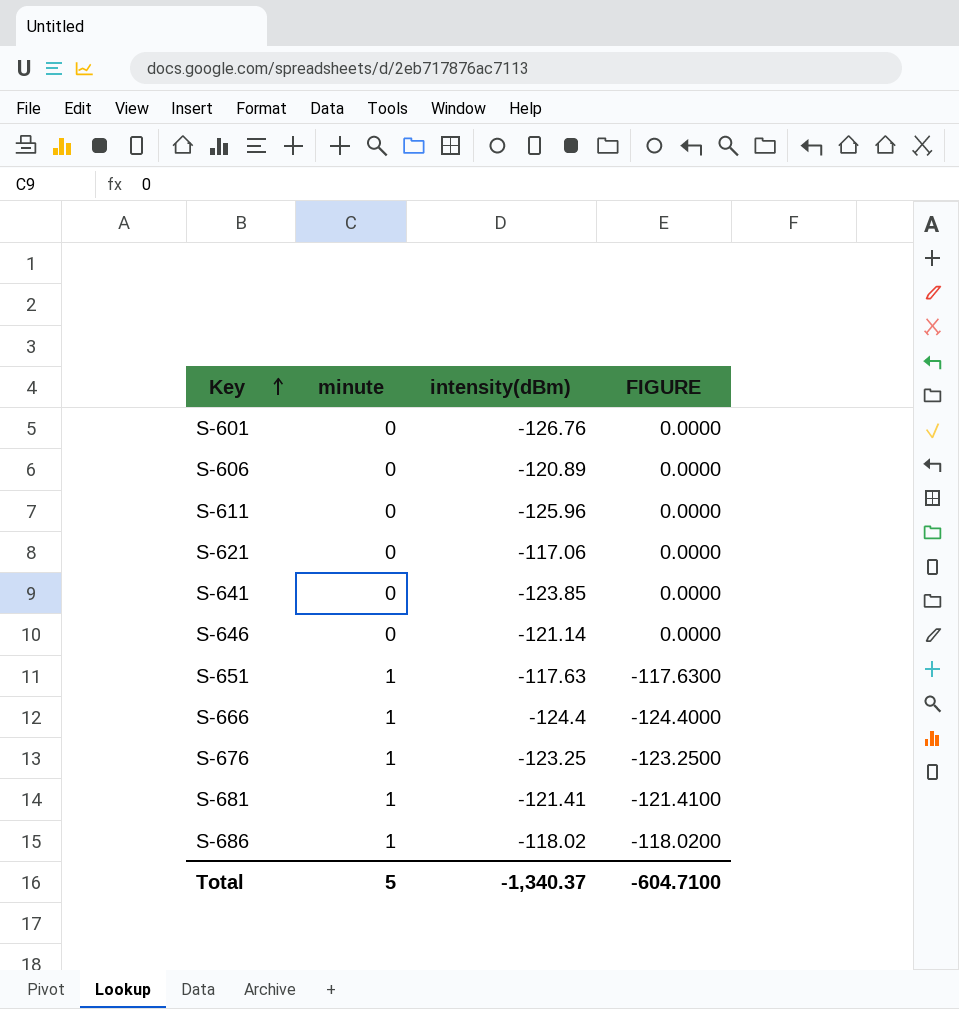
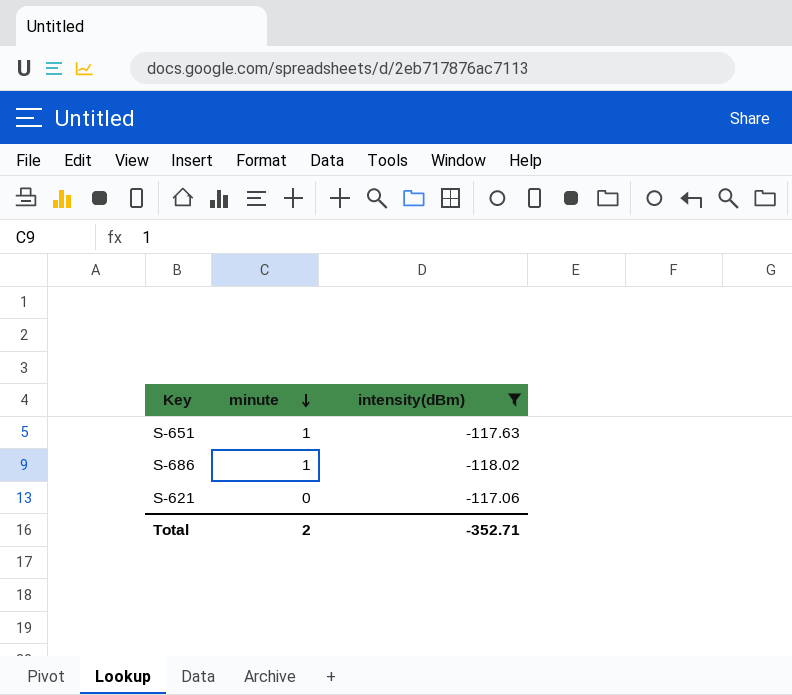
filter: none -> intensity(dBm) >= -118.02
row order: Key ascending -> minute descending
column FIGURE | formula: [minute] * [intensity(dBm)] -> none
Total | minute: 5 -> 2
Total | intensity(dBm): -1,340.37 -> -352.71

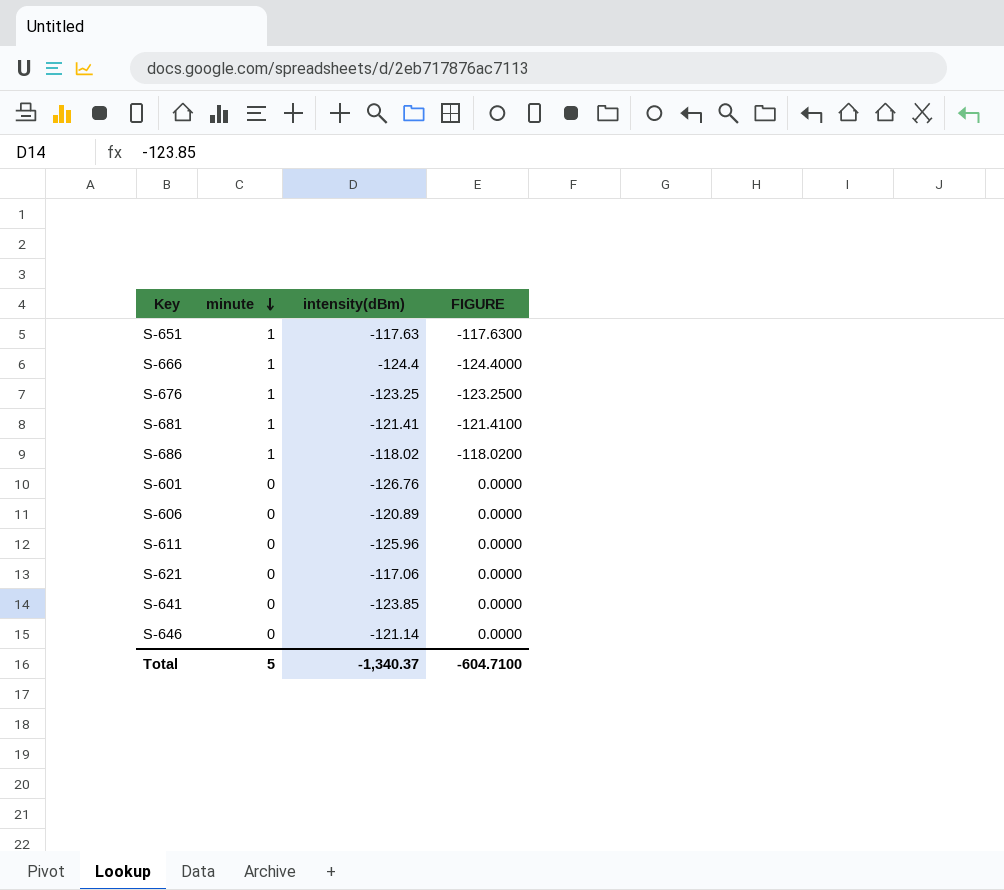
filter: intensity(dBm) >= -118.02 -> none
column FIGURE | formula: none -> [minute] * [intensity(dBm)]
Total | minute: 2 -> 5
Total | intensity(dBm): -352.71 -> -1,340.37

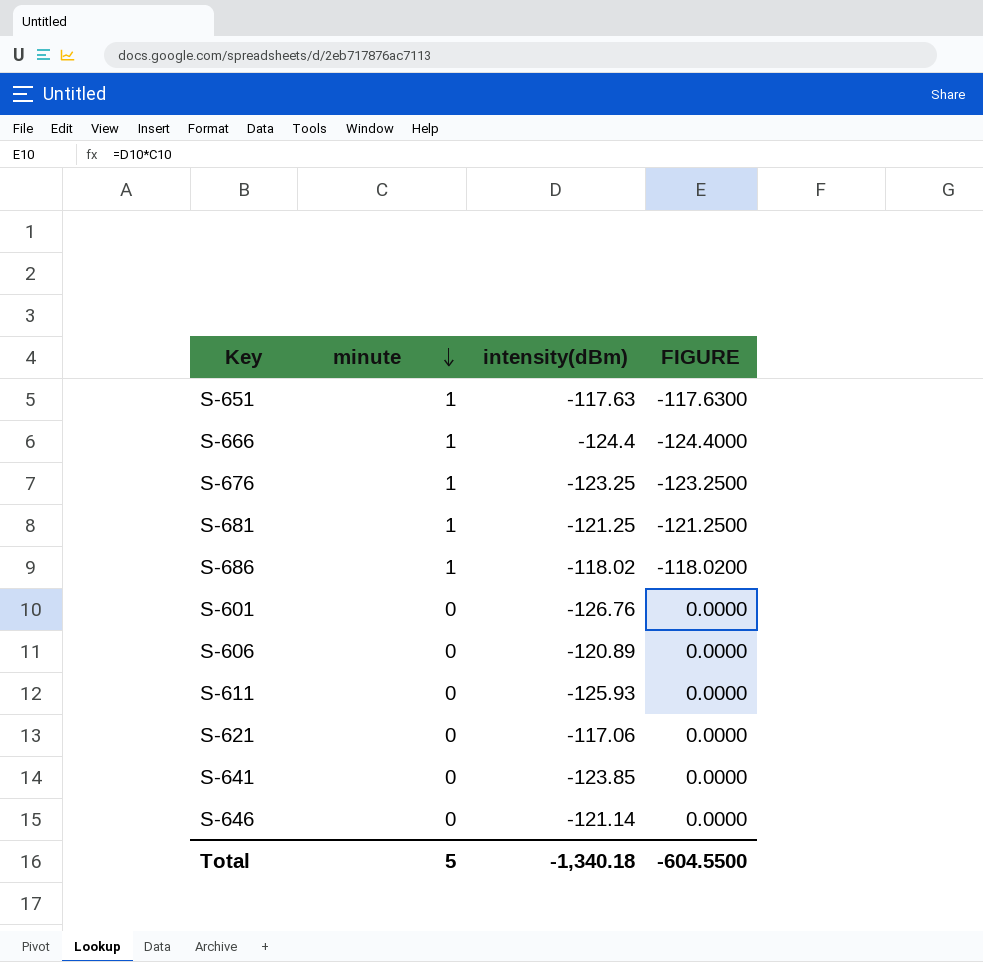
S-681 | intensity(dBm): -121.41 -> -121.25
S-681 | FIGURE: -121.4100 -> -121.2500
S-611 | intensity(dBm): -125.96 -> -125.93
Total | intensity(dBm): -1,340.37 -> -1,340.18
Total | FIGURE: -604.7100 -> -604.5500

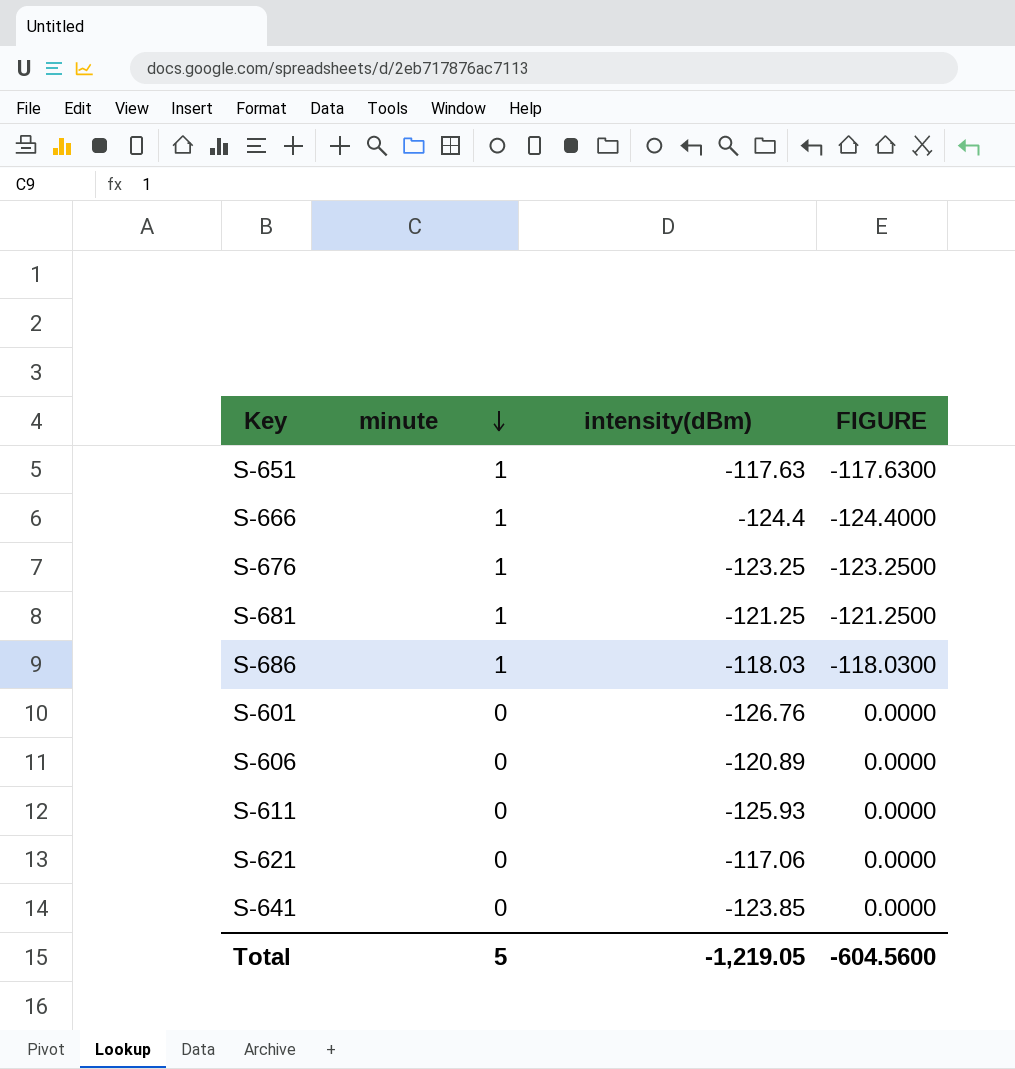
row S-646: 0 | -121.14 | 0.0000 -> none
S-686 | intensity(dBm): -118.02 -> -118.03
S-686 | FIGURE: -118.0200 -> -118.0300
Total | intensity(dBm): -1,340.18 -> -1,219.05
Total | FIGURE: -604.5500 -> -604.5600

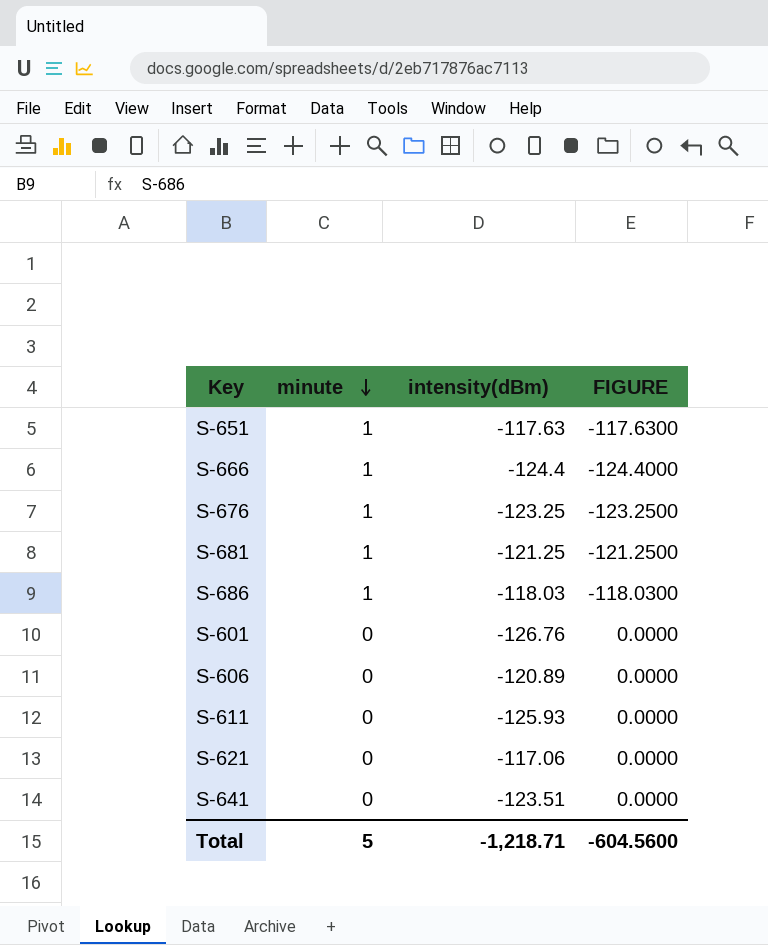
S-641 | intensity(dBm): -123.85 -> -123.51
Total | intensity(dBm): -1,219.05 -> -1,218.71

